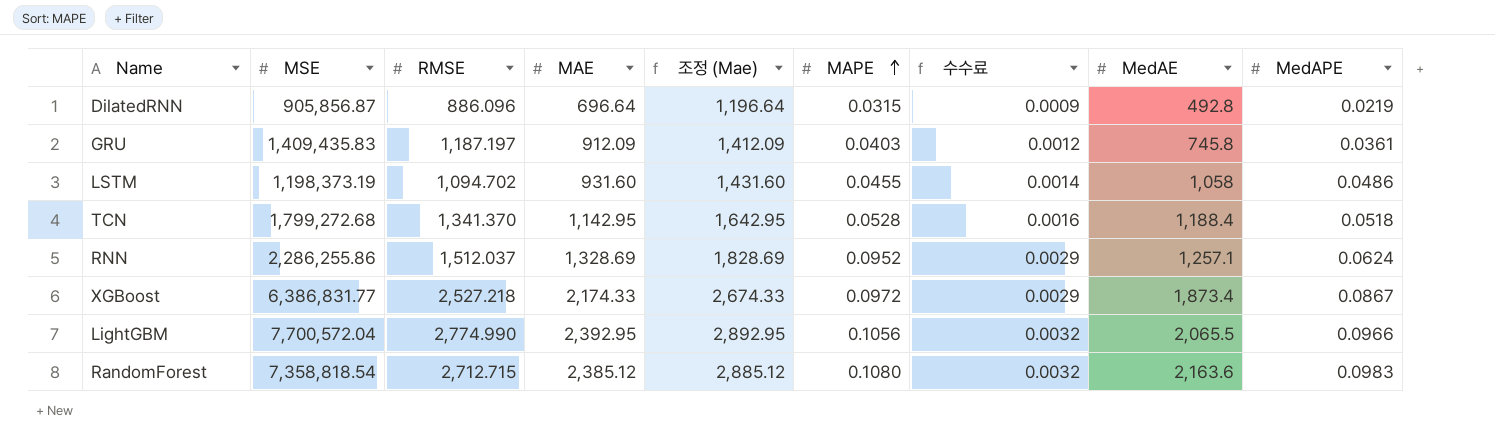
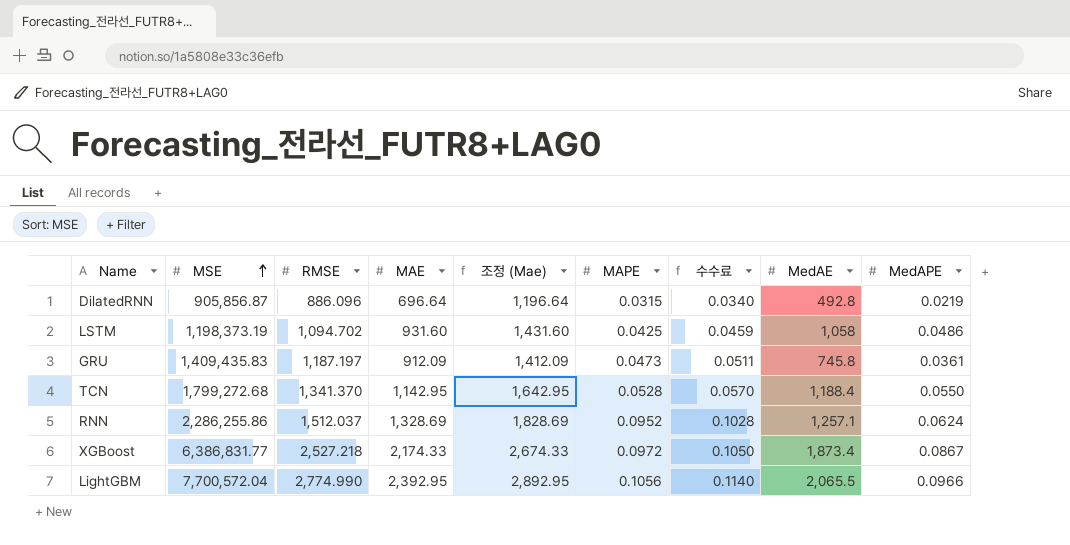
row order: MAPE ascending -> MSE ascending
column 수수료 | formula: [MAPE] * 0.03 -> [MAPE] * 1.08
row RandomForest: 7,358,818.54 | 2,712.715 | 2,385.12 | 2,885.12 | 0.1080 | 0.0032 | 2,163.6 | 0.0983 -> none
LSTM | MAPE: 0.0455 -> 0.0425
GRU | MAPE: 0.0403 -> 0.0473
TCN | MedAPE: 0.0518 -> 0.0550

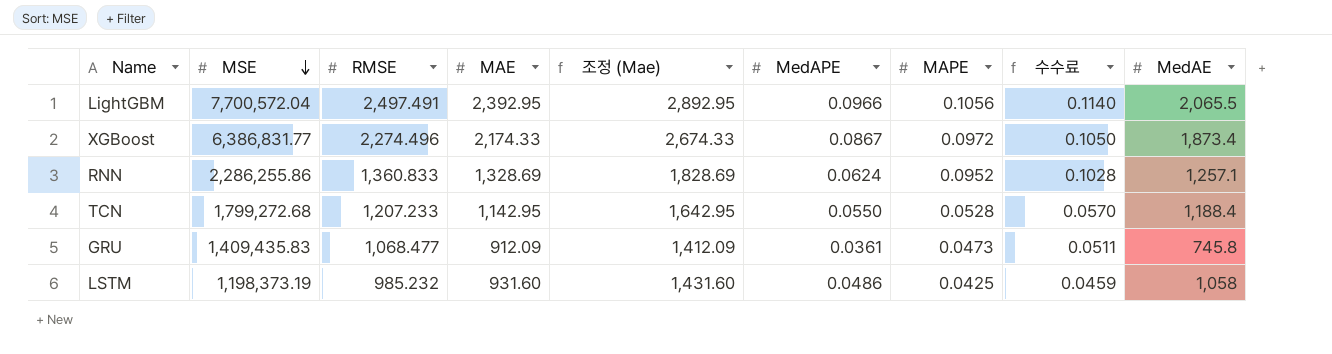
row order: MSE ascending -> MSE descending
column MedAPE | position: 9 -> 6
row DilatedRNN: 905,856.87 | 886.096 | 696.64 | 1,196.64 | 0.0315 | 0.0340 | 492.8 | 0.0219 -> none
LightGBM | RMSE: 2,774.990 -> 2,497.491
XGBoost | RMSE: 2,527.218 -> 2,274.496
RNN | RMSE: 1,512.037 -> 1,360.833
TCN | RMSE: 1,341.370 -> 1,207.233
GRU | RMSE: 1,187.197 -> 1,068.477
LSTM | RMSE: 1,094.702 -> 985.232

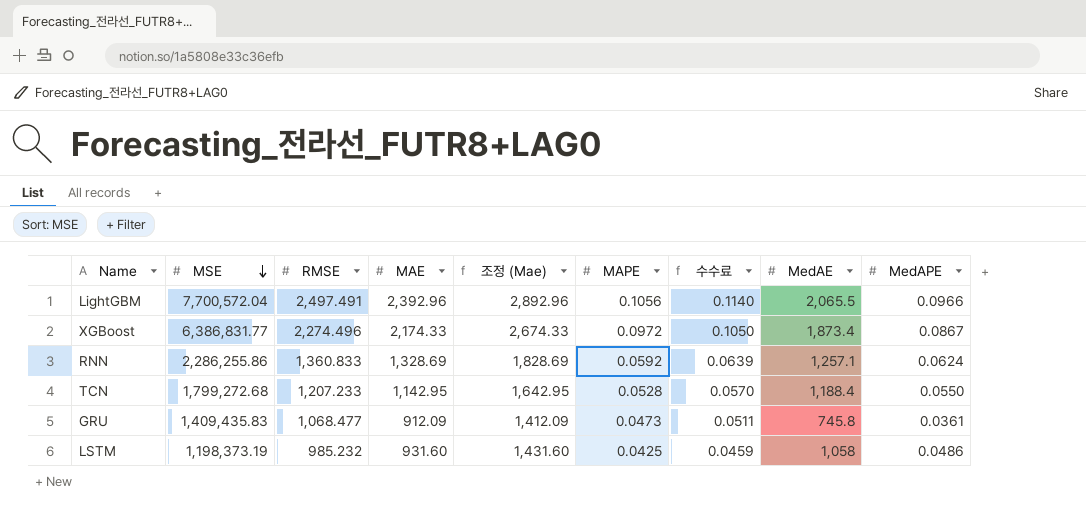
column MedAPE | position: 6 -> 9
LightGBM | MAE: 2,392.95 -> 2,392.96
LightGBM | 조정 (Mae): 2,892.95 -> 2,892.96
RNN | MAPE: 0.0952 -> 0.0592
RNN | 수수료: 0.1028 -> 0.0639

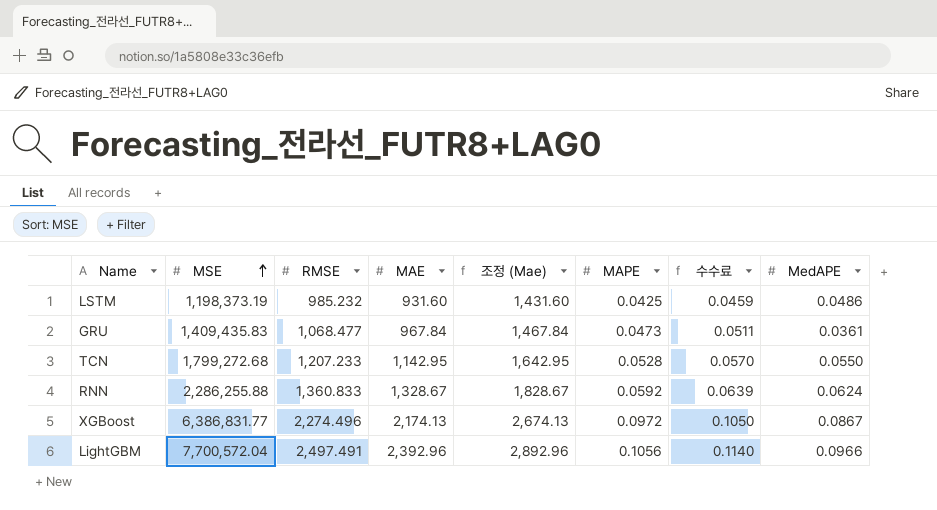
row order: MSE descending -> MSE ascending
column MedAE | position: 8 -> none
GRU | MAE: 912.09 -> 967.84
GRU | 조정 (Mae): 1,412.09 -> 1,467.84
RNN | MSE: 2,286,255.86 -> 2,286,255.88
RNN | MAE: 1,328.69 -> 1,328.67
RNN | 조정 (Mae): 1,828.69 -> 1,828.67
XGBoost | MAE: 2,174.33 -> 2,174.13
XGBoost | 조정 (Mae): 2,674.33 -> 2,674.13

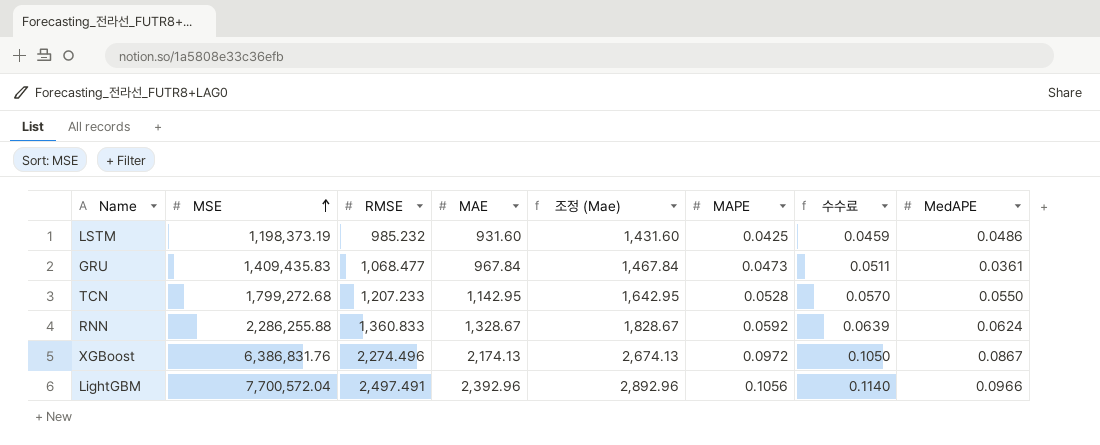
XGBoost | MSE: 6,386,831.77 -> 6,386,831.76

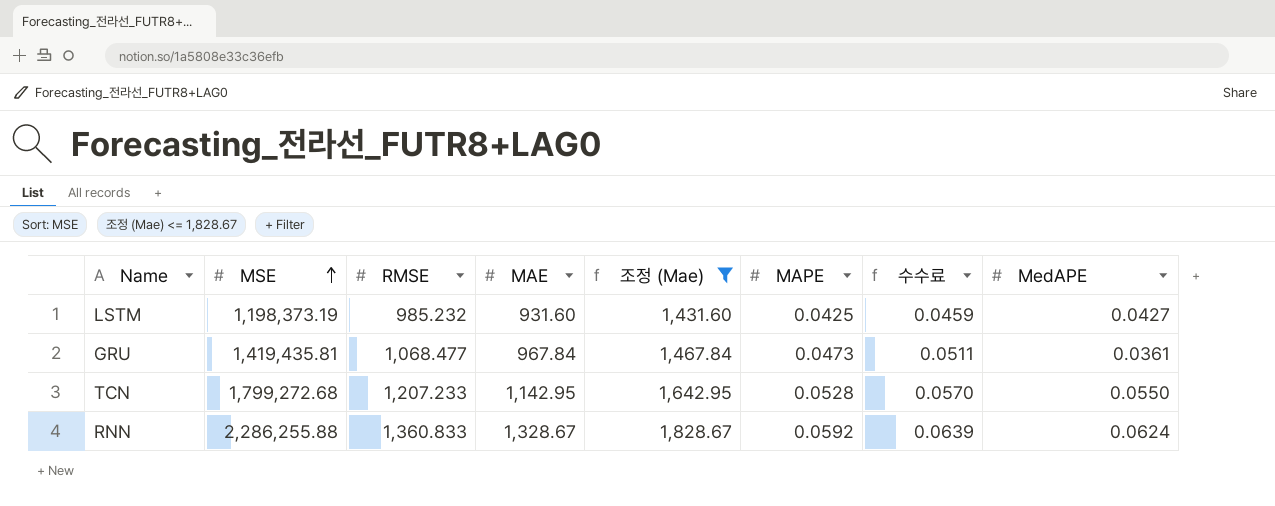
filter: none -> 조정 (Mae) <= 1,828.67
LSTM | MedAPE: 0.0486 -> 0.0427
GRU | MSE: 1,409,435.83 -> 1,419,435.81

